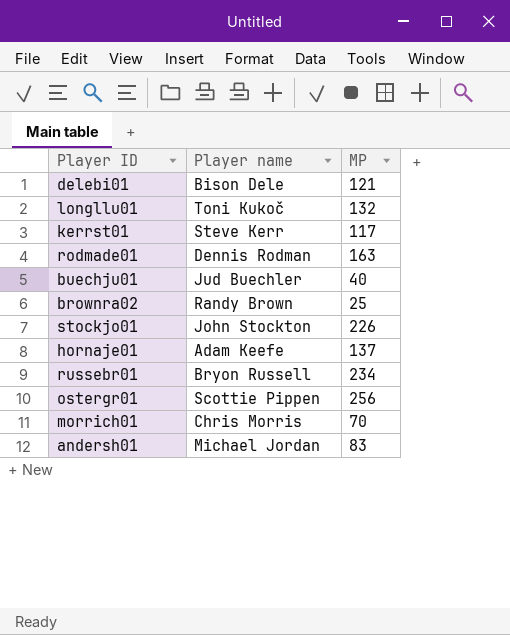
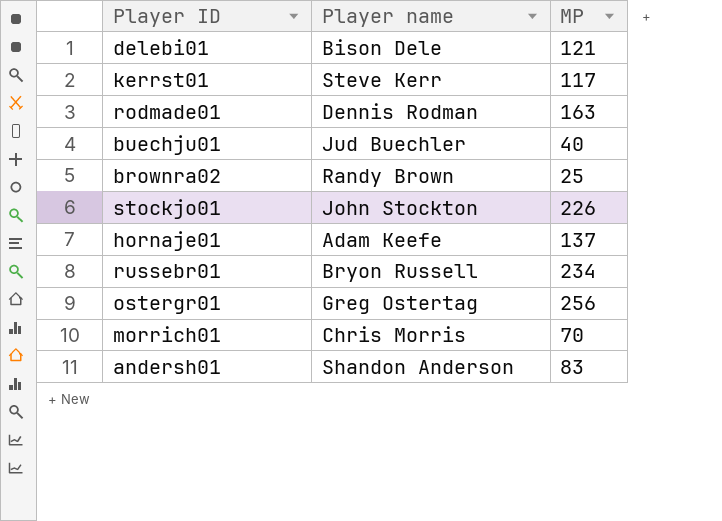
row longllu01: Toni Kukoč | 132 -> none
ostergr01 | Player name: Scottie Pippen -> Greg Ostertag
andersh01 | Player name: Michael Jordan -> Shandon Anderson

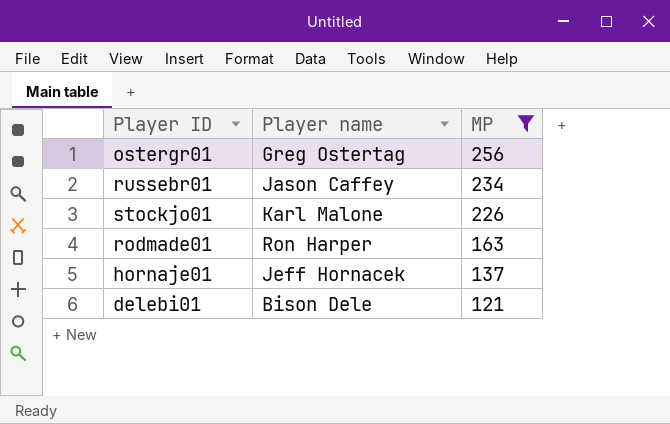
filter: none -> MP >= 121
row order: none -> MP descending
russebr01 | Player name: Bryon Russell -> Jason Caffey
stockjo01 | Player name: John Stockton -> Karl Malone
rodmade01 | Player name: Dennis Rodman -> Ron Harper
hornaje01 | Player name: Adam Keefe -> Jeff Hornacek

